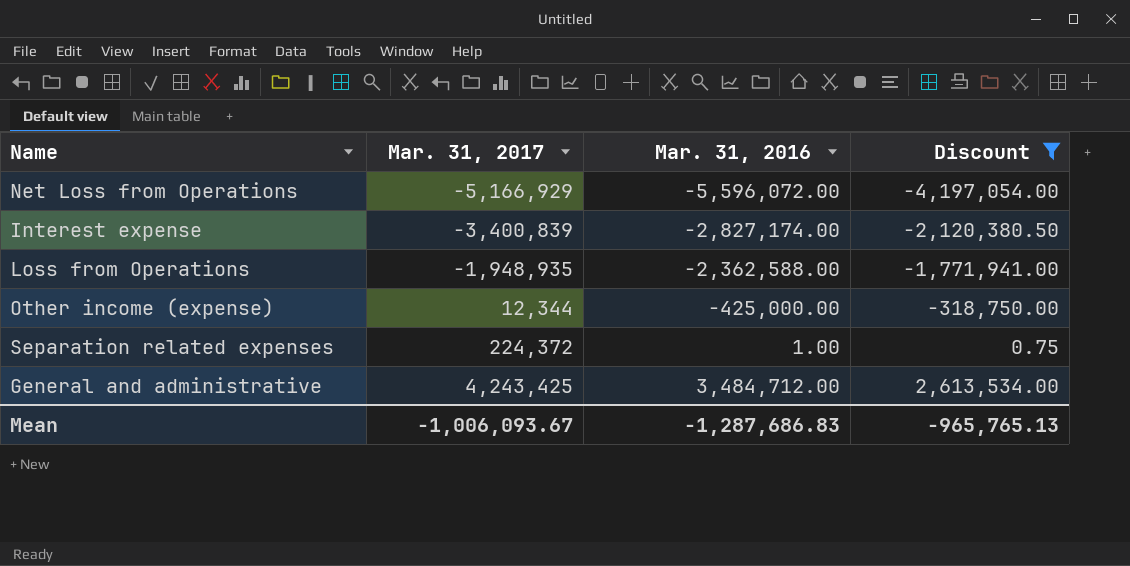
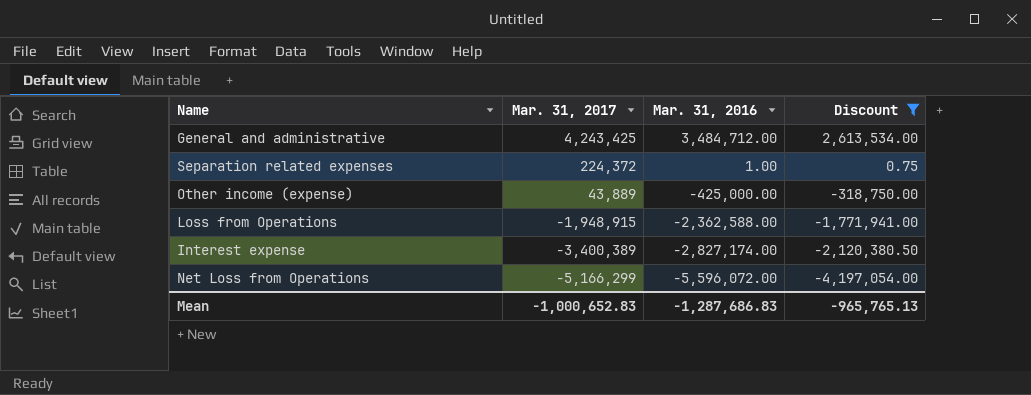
row order: Mar. 31, 2017 ascending -> Mar. 31, 2017 descending
Other income (expense) | Mar. 31, 2017: 12,344 -> 43,889
Loss from Operations | Mar. 31, 2017: -1,948,935 -> -1,948,915
Interest expense | Mar. 31, 2017: -3,400,839 -> -3,400,389
Net Loss from Operations | Mar. 31, 2017: -5,166,929 -> -5,166,299
Mean | Mar. 31, 2017: -1,006,093.67 -> -1,000,652.83

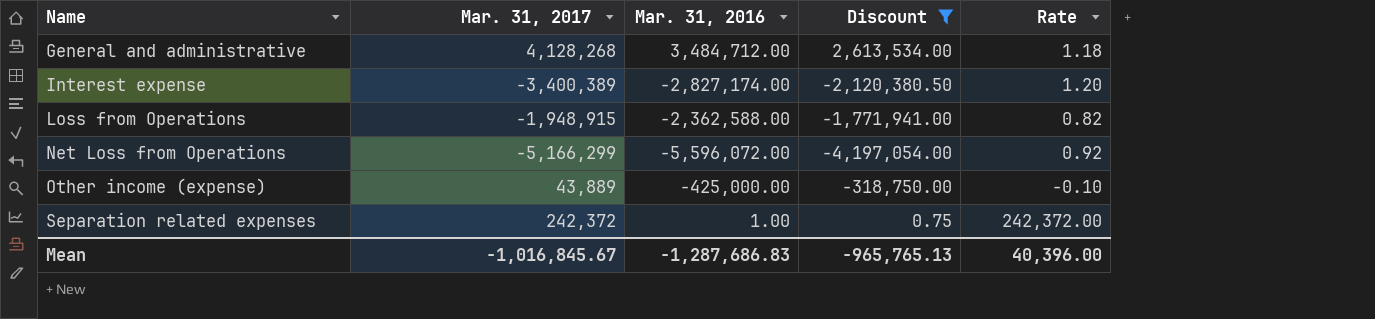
row order: Mar. 31, 2017 descending -> Name ascending
column Rate | formula: none -> [Mar. 31, 2017] / [Mar. 31, 2016]
General and administrative | Mar. 31, 2017: 4,243,425 -> 4,128,268
Separation related expenses | Mar. 31, 2017: 224,372 -> 242,372
Mean | Mar. 31, 2017: -1,000,652.83 -> -1,016,845.67

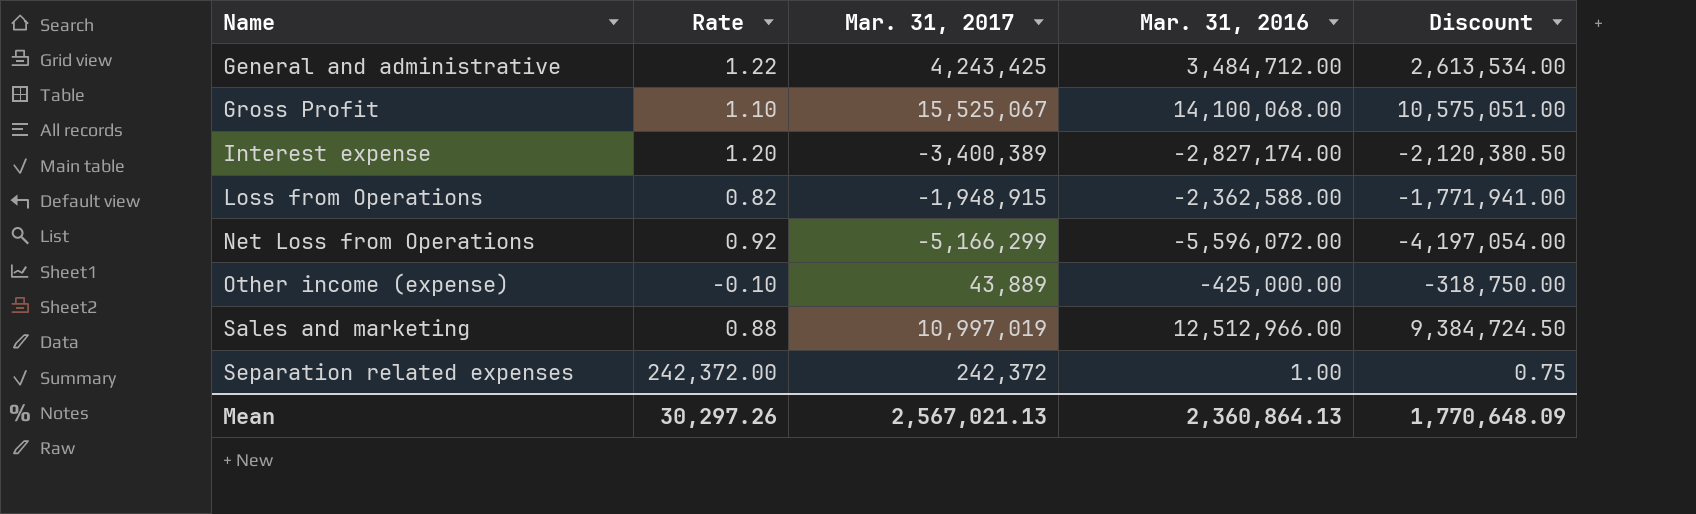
filter: Discount <= 2,613,534.00 -> none
column Rate | position: 5 -> 2
General and administrative | Rate: 1.18 -> 1.22
General and administrative | Mar. 31, 2017: 4,128,268 -> 4,243,425
Mean | Rate: 40,396.00 -> 30,297.26
Mean | Mar. 31, 2017: -1,016,845.67 -> 2,567,021.13
Mean | Mar. 31, 2016: -1,287,686.83 -> 2,360,864.13
Mean | Discount: -965,765.13 -> 1,770,648.09

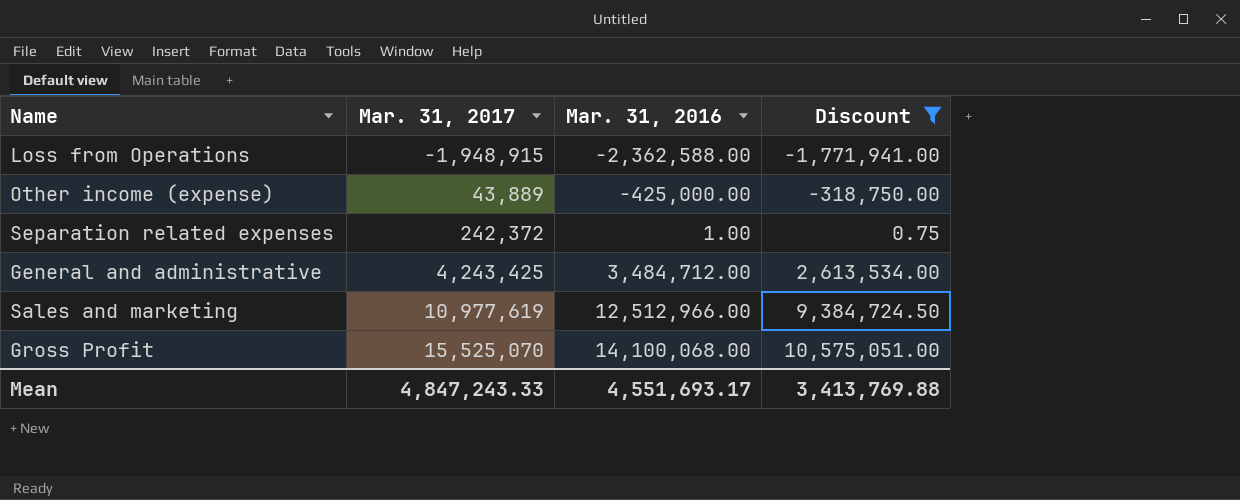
filter: none -> Discount >= -1,771,941.00
row order: Name ascending -> Mar. 31, 2017 ascending
column Rate | formula: [Mar. 31, 2017] / [Mar. 31, 2016] -> none
Sales and marketing | Mar. 31, 2017: 10,997,019 -> 10,977,619
Gross Profit | Mar. 31, 2017: 15,525,067 -> 15,525,070
Mean | Mar. 31, 2017: 2,567,021.13 -> 4,847,243.33
Mean | Mar. 31, 2016: 2,360,864.13 -> 4,551,693.17
Mean | Discount: 1,770,648.09 -> 3,413,769.88

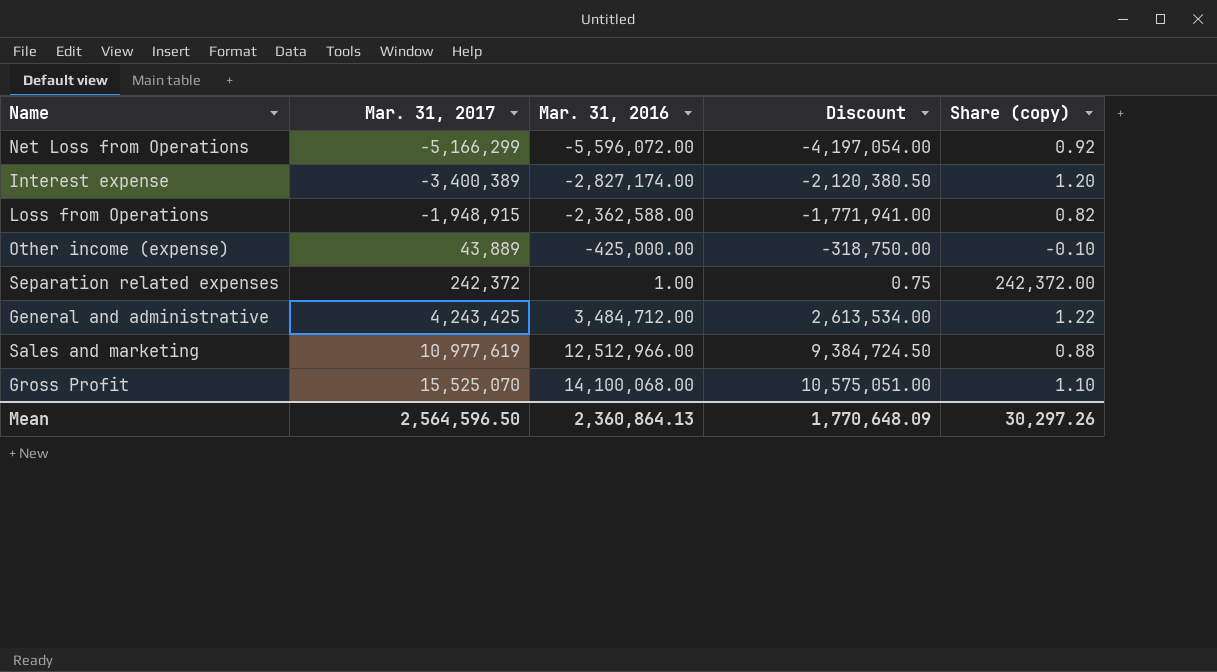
filter: Discount >= -1,771,941.00 -> none
column Share (copy) | formula: none -> [Mar. 31, 2017] / [Mar. 31, 2016]
Mean | Mar. 31, 2017: 4,847,243.33 -> 2,564,596.50
Mean | Mar. 31, 2016: 4,551,693.17 -> 2,360,864.13
Mean | Discount: 3,413,769.88 -> 1,770,648.09

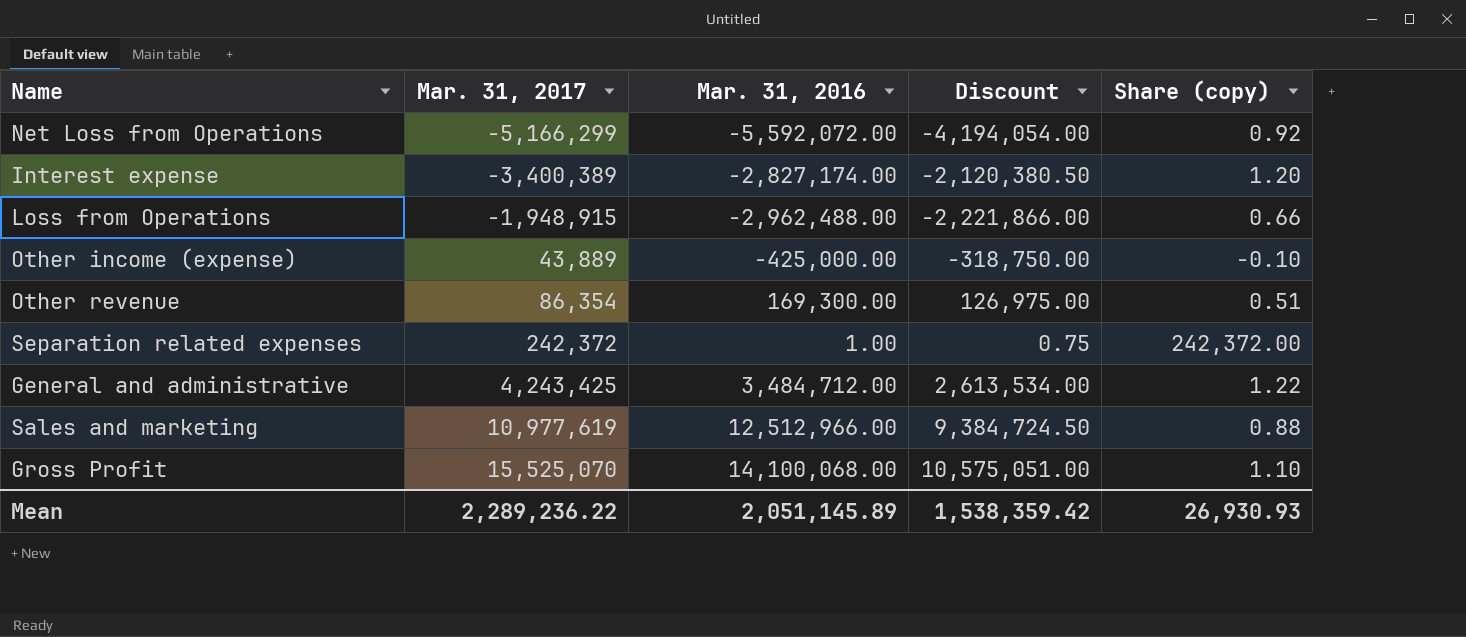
Net Loss from Operations | Mar. 31, 2016: -5,596,072.00 -> -5,592,072.00
Net Loss from Operations | Discount: -4,197,054.00 -> -4,194,054.00
Loss from Operations | Mar. 31, 2016: -2,362,588.00 -> -2,962,488.00
Loss from Operations | Discount: -1,771,941.00 -> -2,221,866.00
Loss from Operations | Share (copy): 0.82 -> 0.66
row Other revenue: none -> 86,354 | 169,300.00 | 126,975.00 | 0.51
Mean | Mar. 31, 2017: 2,564,596.50 -> 2,289,236.22
Mean | Mar. 31, 2016: 2,360,864.13 -> 2,051,145.89
Mean | Discount: 1,770,648.09 -> 1,538,359.42
Mean | Share (copy): 30,297.26 -> 26,930.93

